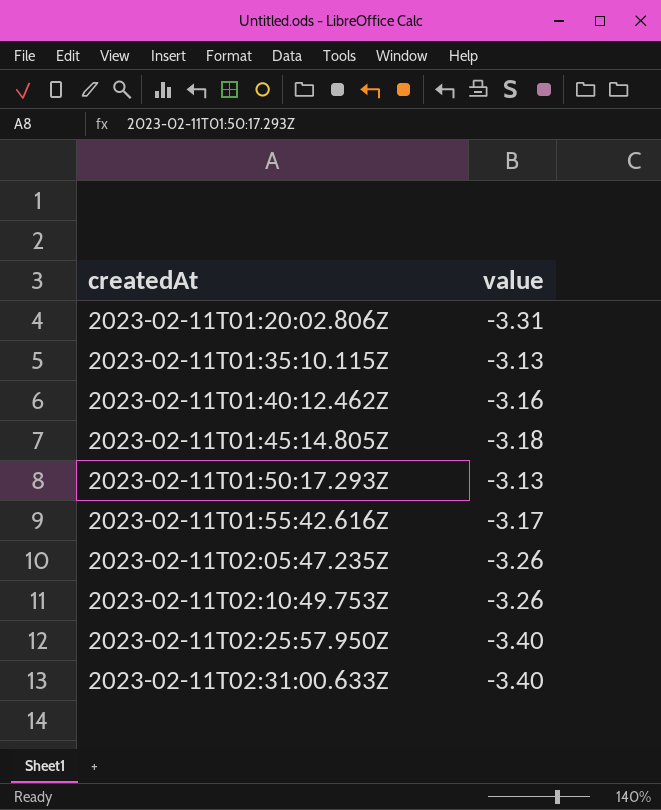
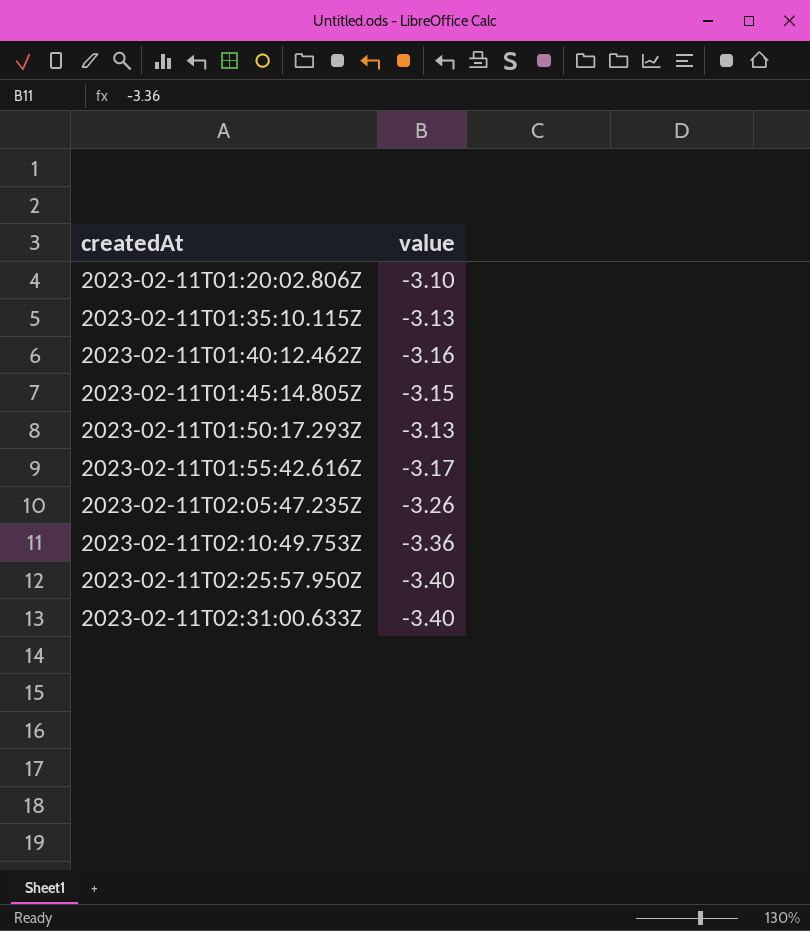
2023-02-11T01:20:02.806Z | value: -3.31 -> -3.10
2023-02-11T01:45:14.805Z | value: -3.18 -> -3.15
2023-02-11T02:10:49.753Z | value: -3.26 -> -3.36

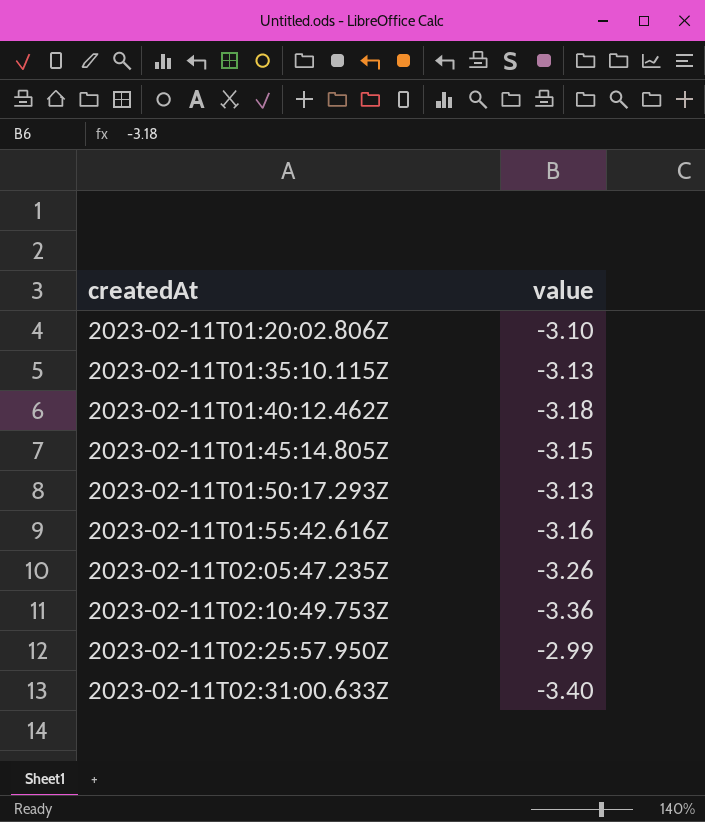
2023-02-11T01:40:12.462Z | value: -3.16 -> -3.18
2023-02-11T01:55:42.616Z | value: -3.17 -> -3.16
2023-02-11T02:25:57.950Z | value: -3.40 -> -2.99

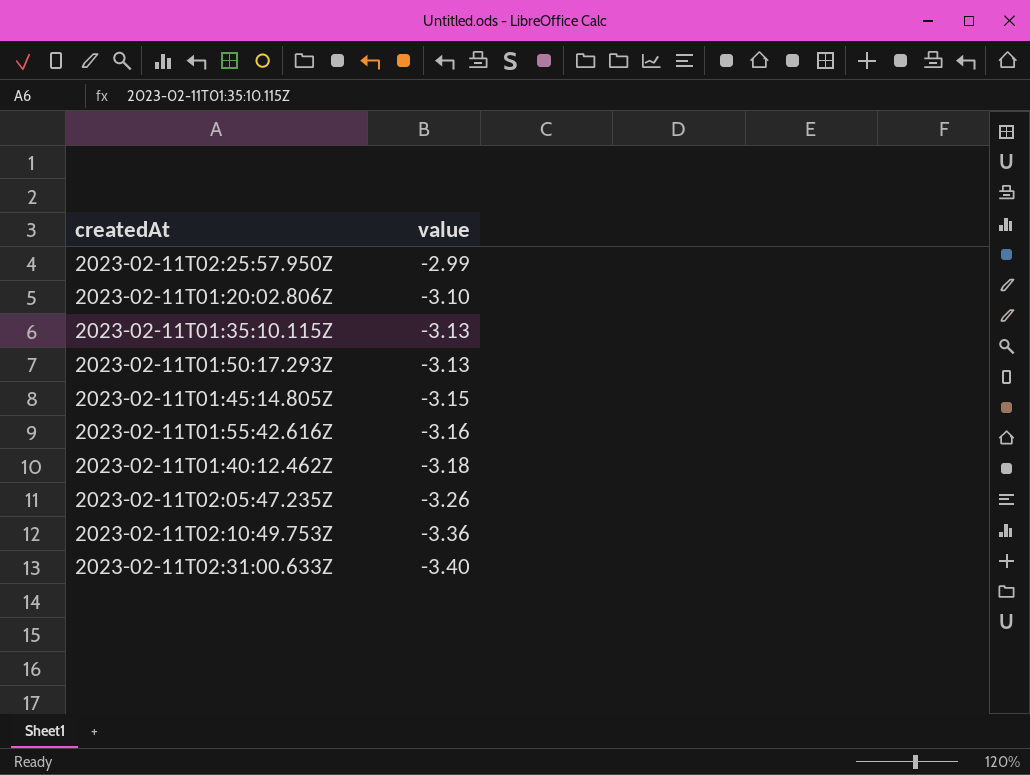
row order: createdAt ascending -> value descending

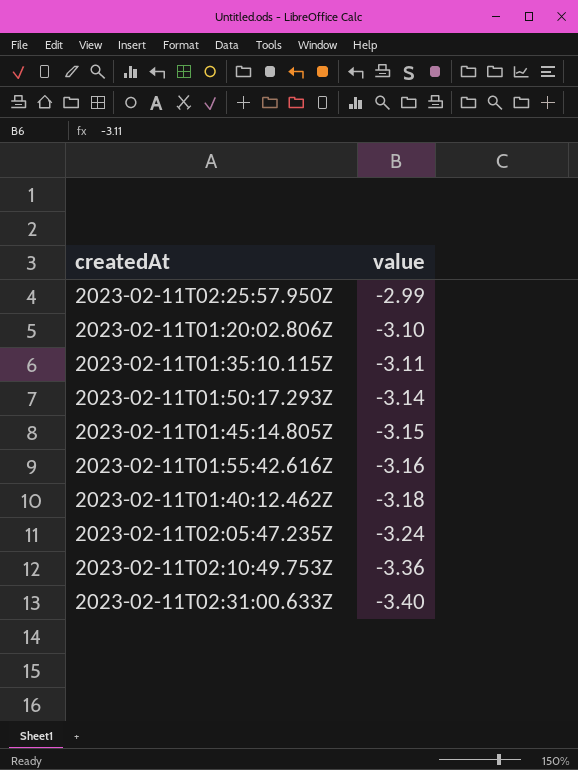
2023-02-11T01:35:10.115Z | value: -3.13 -> -3.11
2023-02-11T01:50:17.293Z | value: -3.13 -> -3.14
2023-02-11T02:05:47.235Z | value: -3.26 -> -3.24

